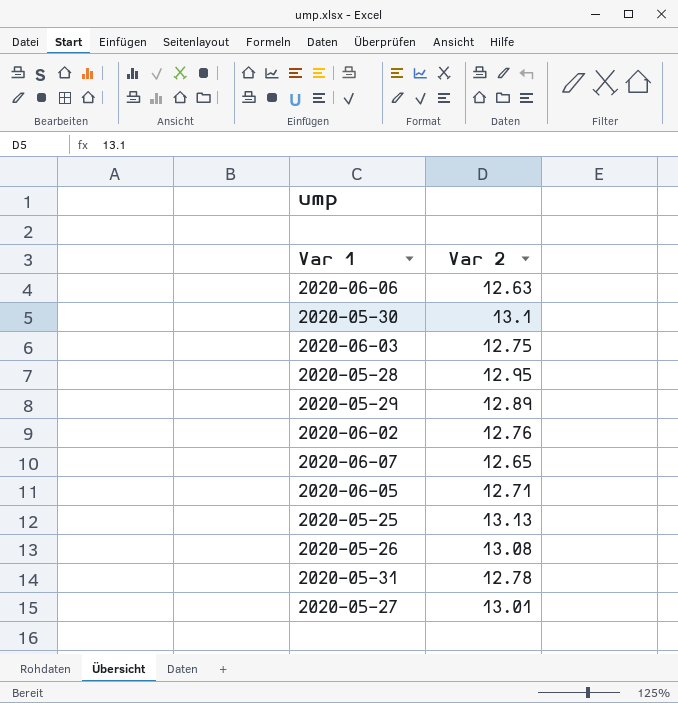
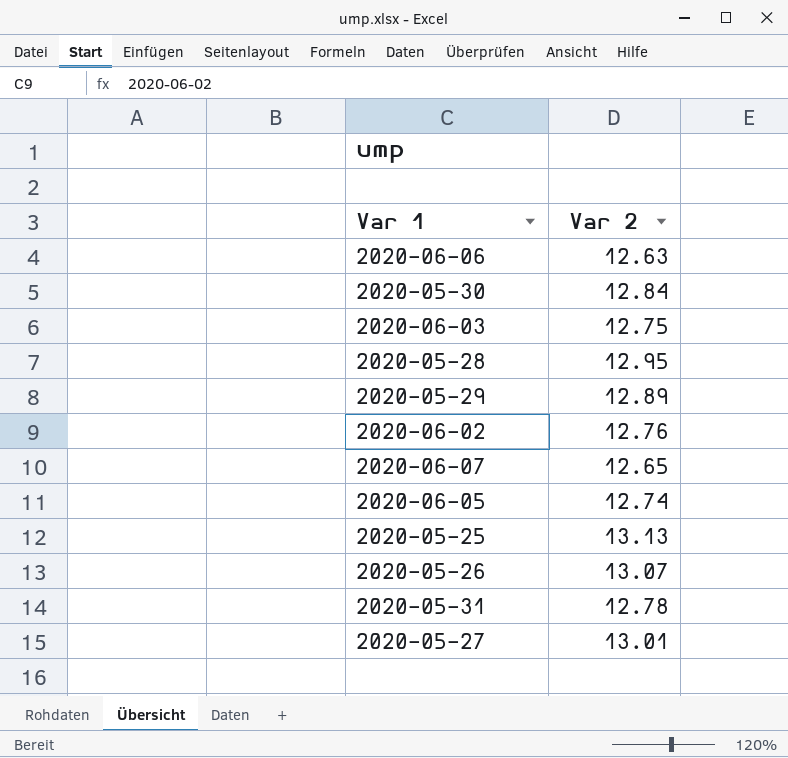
2020-05-30 | Var 2: 13.1 -> 12.84
2020-06-05 | Var 2: 12.71 -> 12.74
2020-05-26 | Var 2: 13.08 -> 13.07

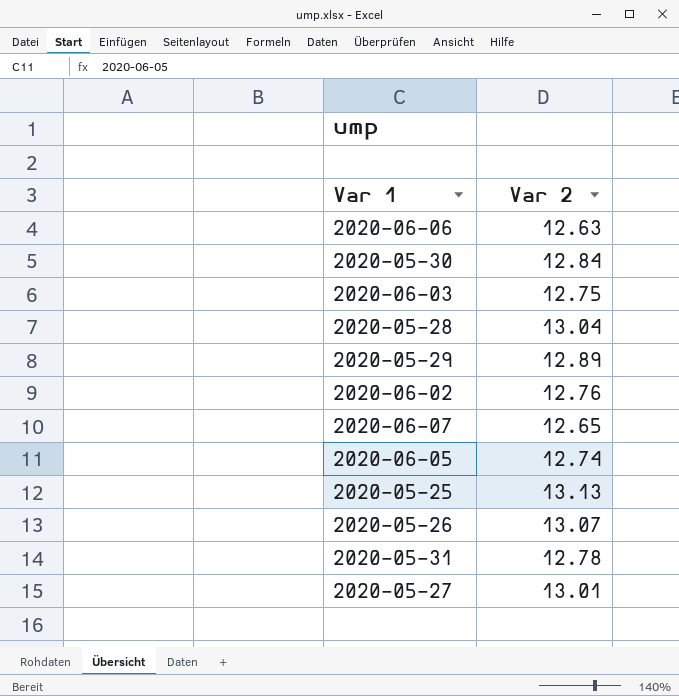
2020-05-28 | Var 2: 12.95 -> 13.04

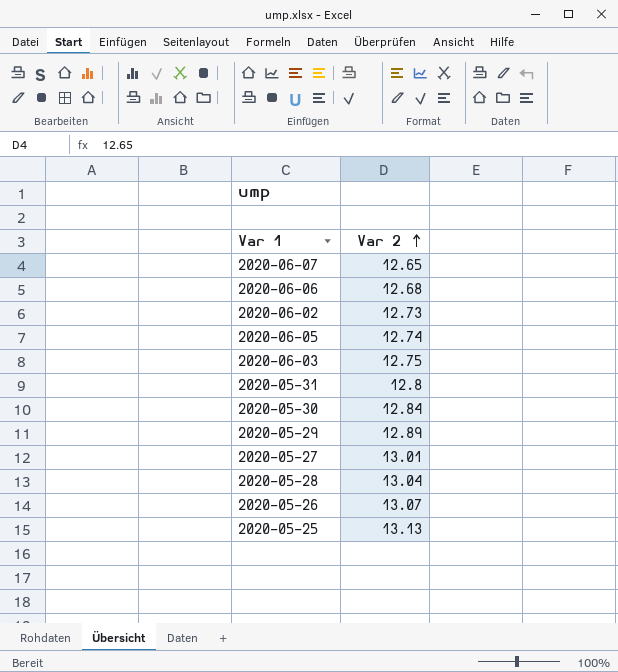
row order: none -> Var 2 ascending
2020-06-06 | Var 2: 12.63 -> 12.68
2020-06-02 | Var 2: 12.76 -> 12.73
2020-05-31 | Var 2: 12.78 -> 12.8

